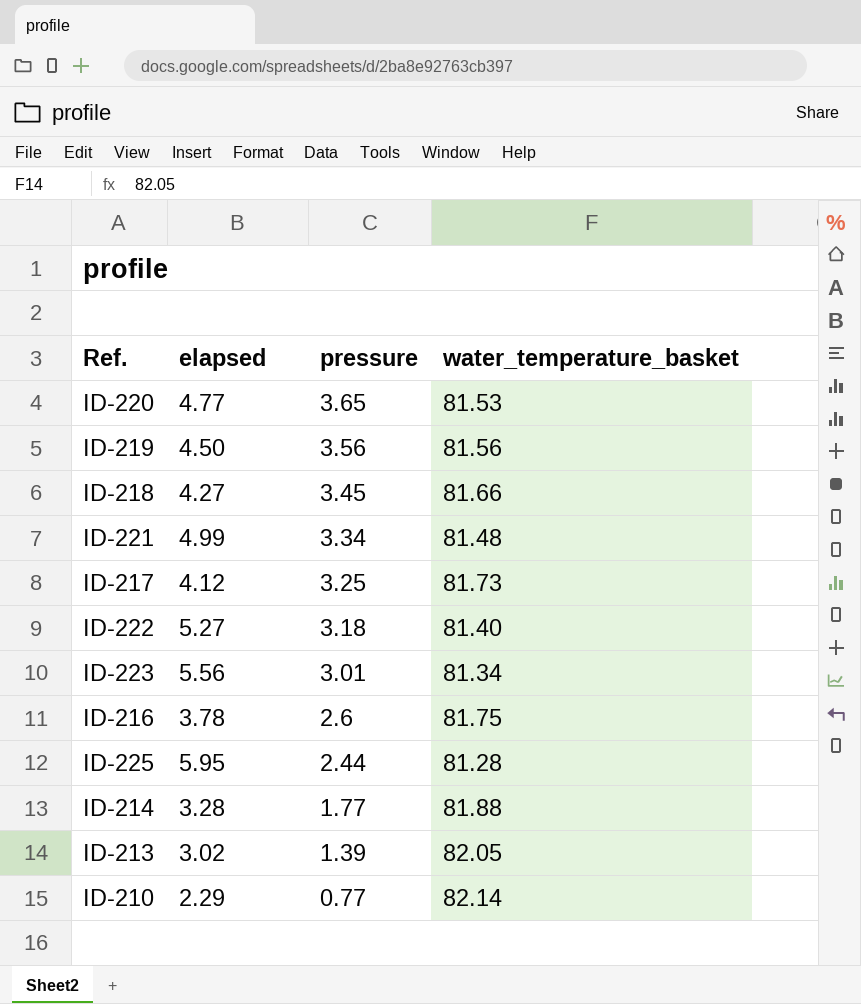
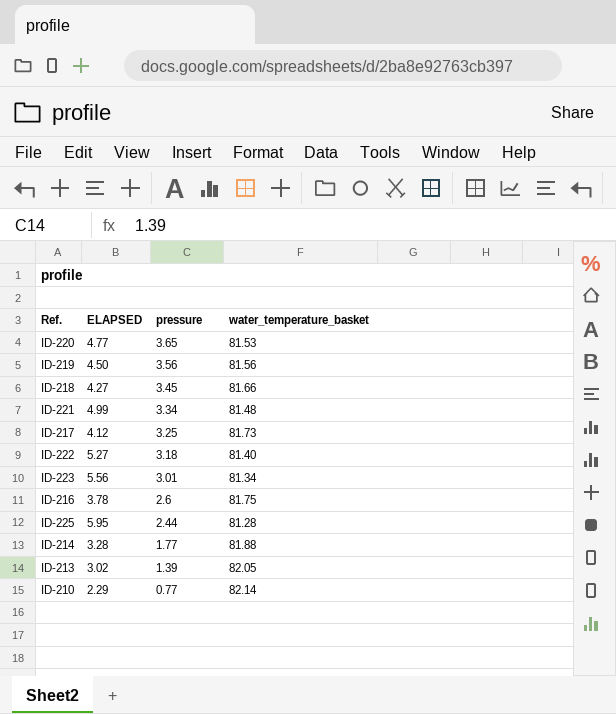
column name: elapsed -> ELAPSED

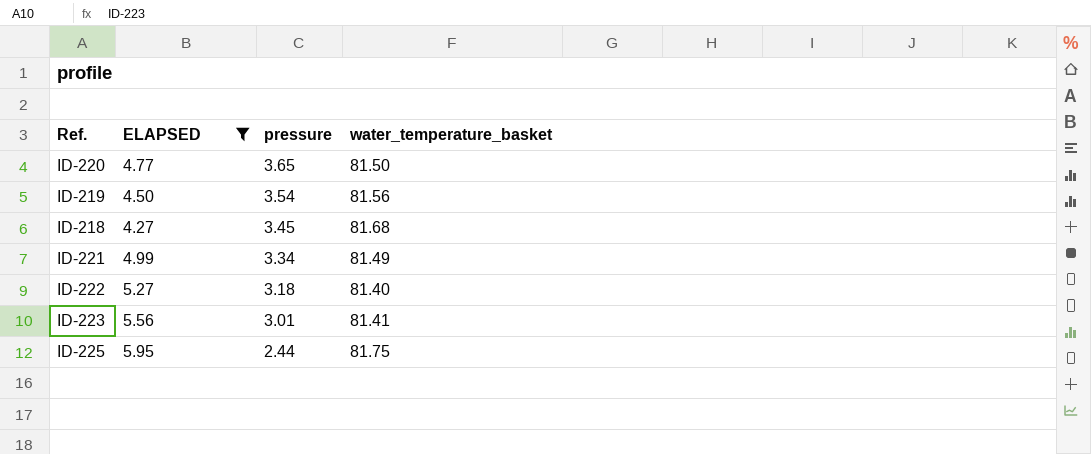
filter: none -> ELAPSED >= 4.27
ID-220 | water_temperature_basket: 81.53 -> 81.50
ID-219 | pressure: 3.56 -> 3.54
ID-218 | water_temperature_basket: 81.66 -> 81.68
ID-221 | water_temperature_basket: 81.48 -> 81.49
ID-223 | water_temperature_basket: 81.34 -> 81.41
ID-225 | water_temperature_basket: 81.28 -> 81.75

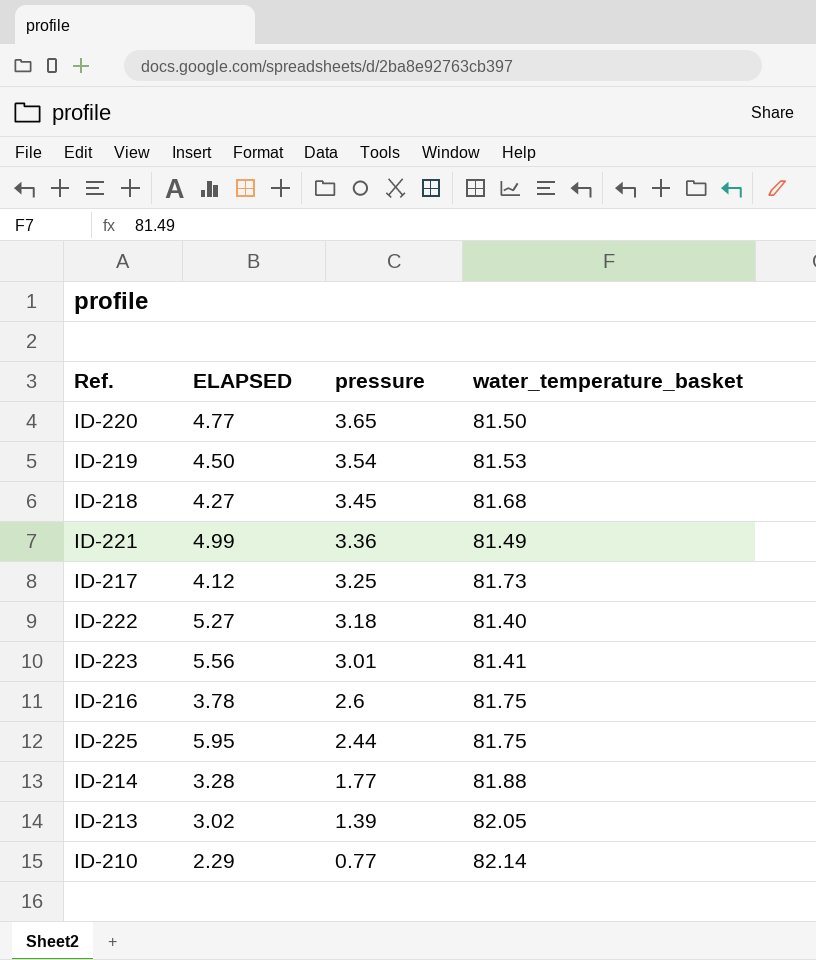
filter: ELAPSED >= 4.27 -> none
ID-219 | water_temperature_basket: 81.56 -> 81.53
ID-221 | pressure: 3.34 -> 3.36

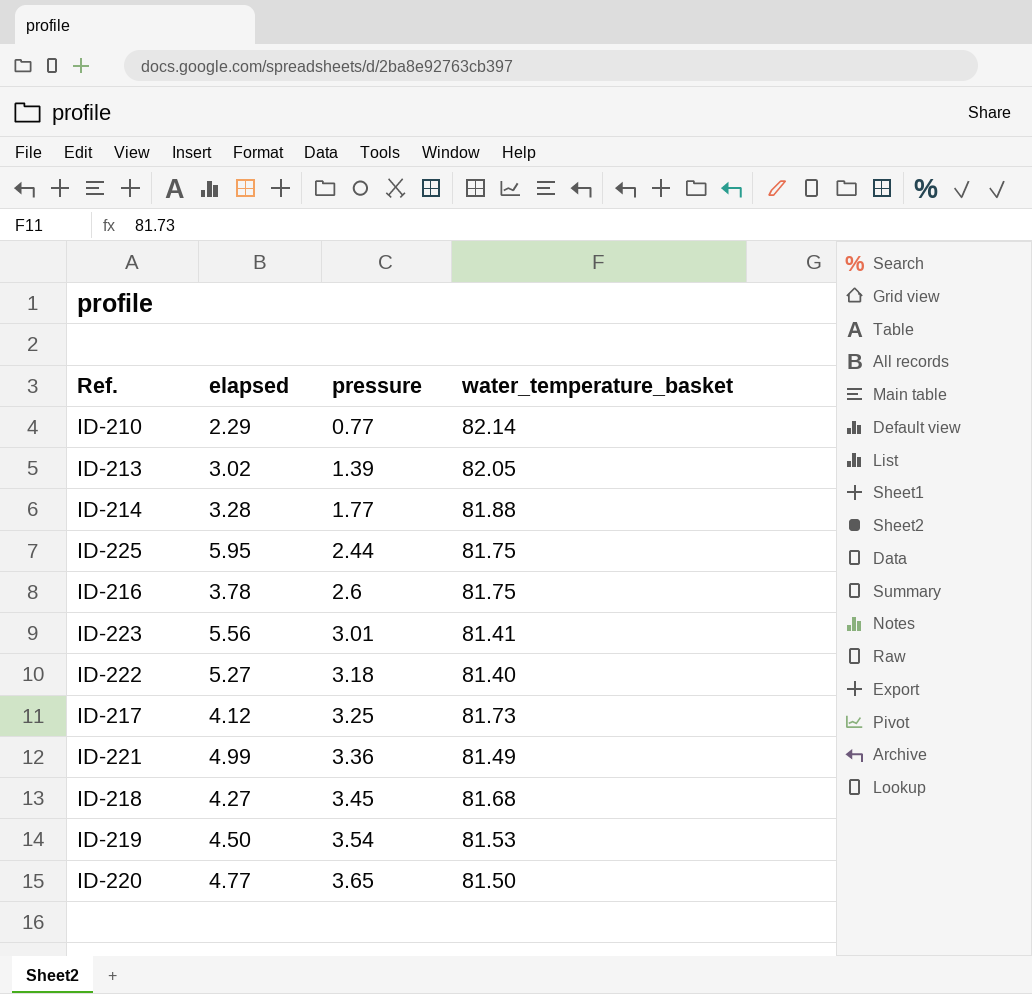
row order: pressure descending -> pressure ascending
column name: ELAPSED -> elapsed

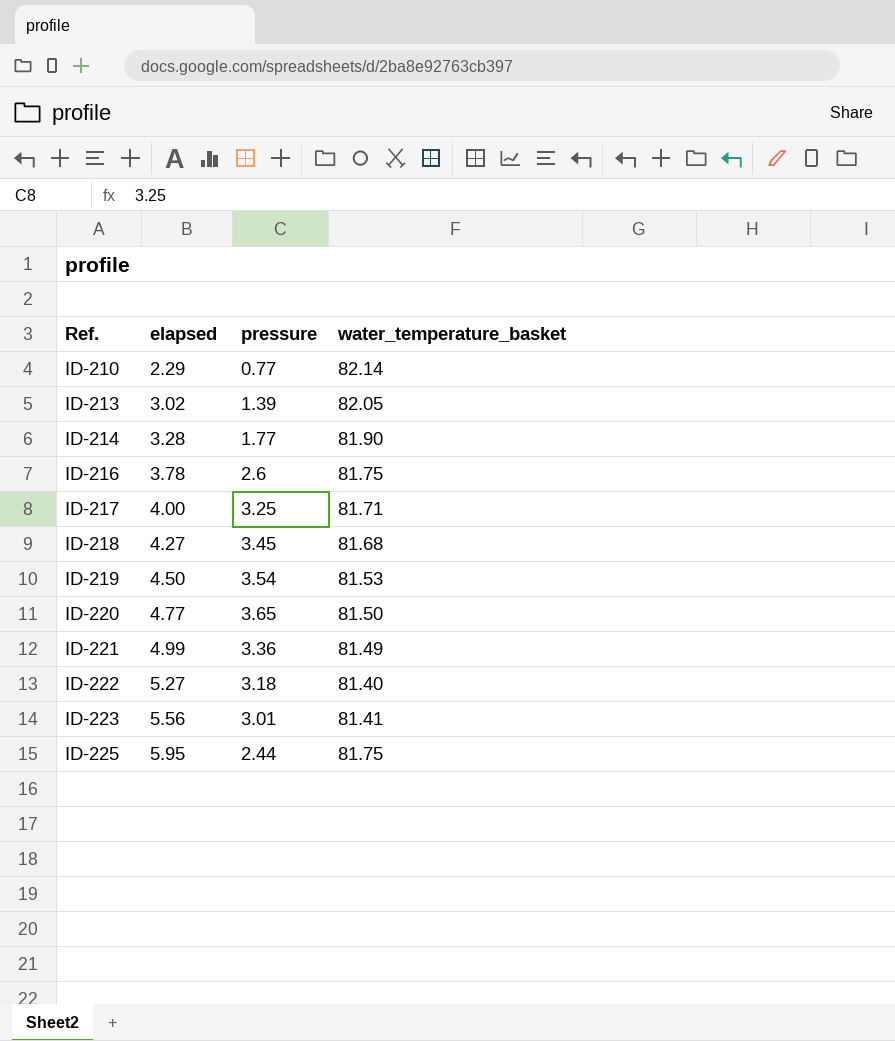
row order: pressure ascending -> Ref. ascending
ID-214 | water_temperature_basket: 81.88 -> 81.90
ID-217 | elapsed: 4.12 -> 4.00
ID-217 | water_temperature_basket: 81.73 -> 81.71

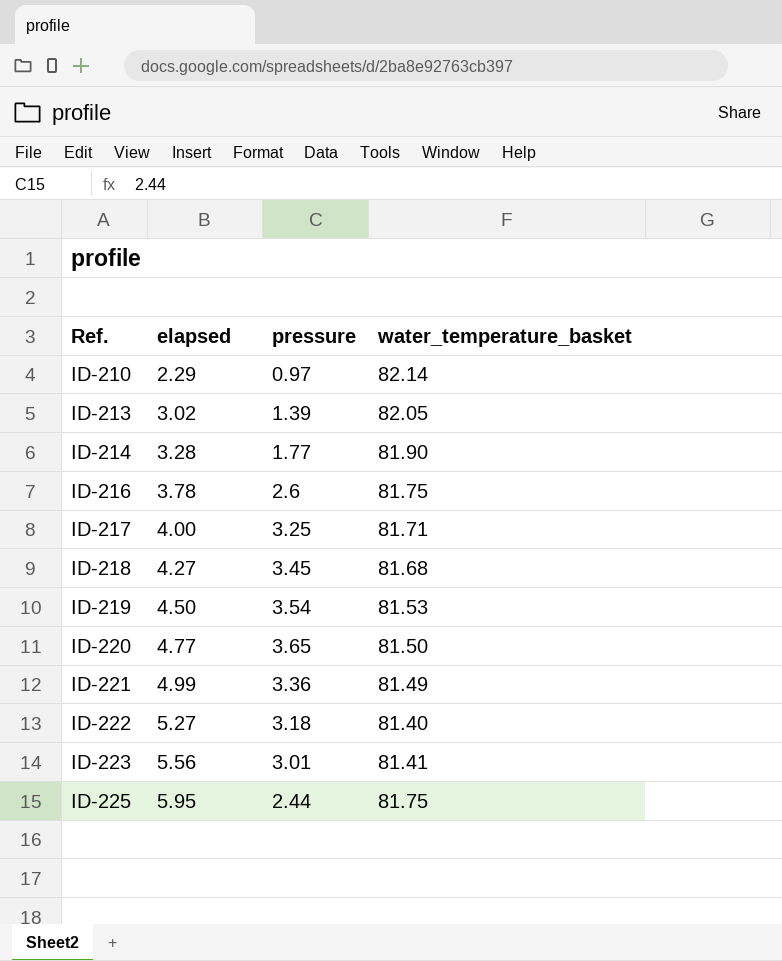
ID-210 | pressure: 0.77 -> 0.97

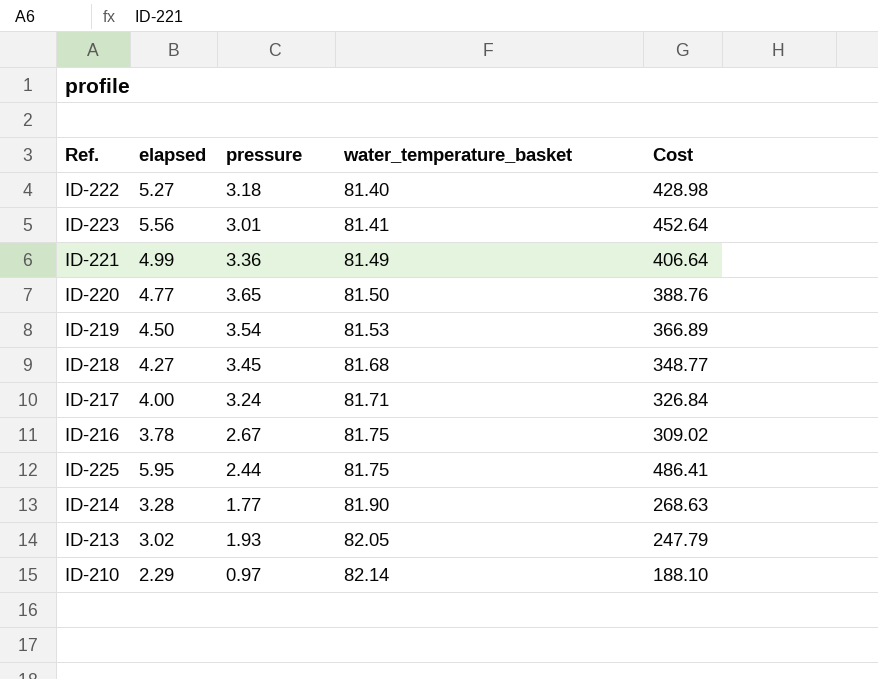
row order: Ref. ascending -> water_temperature_basket ascending
column Cost | formula: none -> [elapsed] * [water_temperature_basket]
ID-217 | pressure: 3.25 -> 3.24
ID-216 | pressure: 2.6 -> 2.67
ID-213 | pressure: 1.39 -> 1.93

